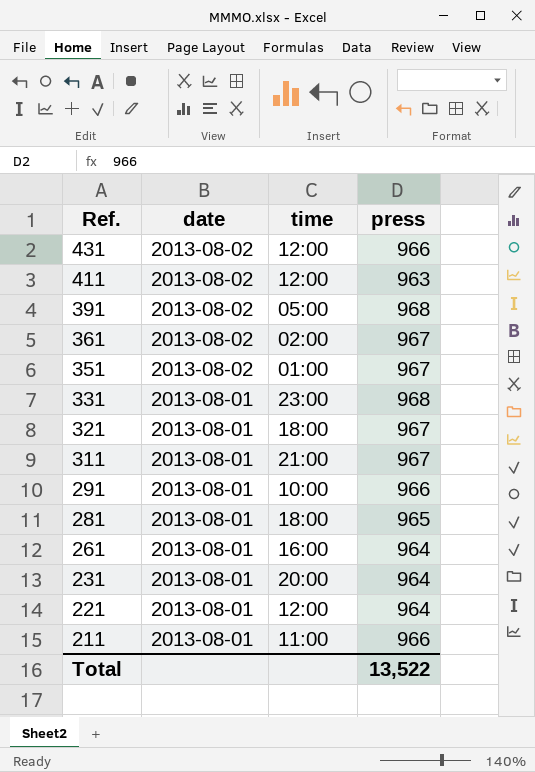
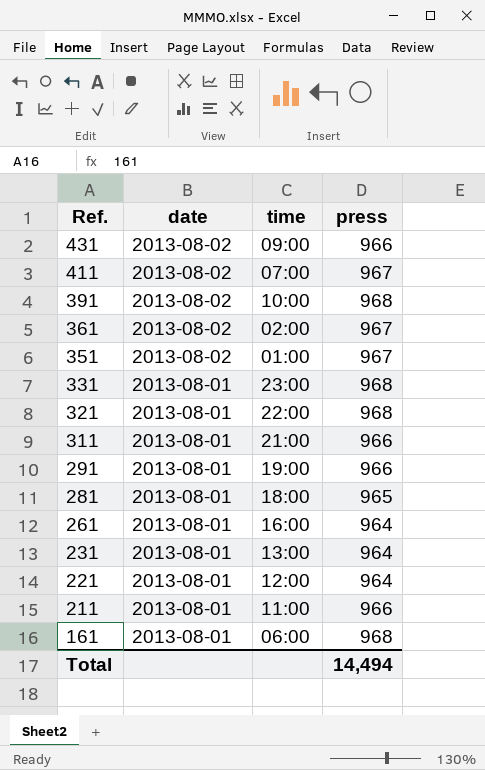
431 | time: 12:00 -> 09:00
411 | time: 12:00 -> 07:00
411 | press: 963 -> 967
391 | time: 05:00 -> 10:00
321 | time: 18:00 -> 22:00
321 | press: 967 -> 968
311 | press: 967 -> 966
291 | time: 10:00 -> 19:00
231 | time: 20:00 -> 13:00
row 161: none -> 2013-08-01 | 06:00 | 968
Total | press: 13,522 -> 14,494

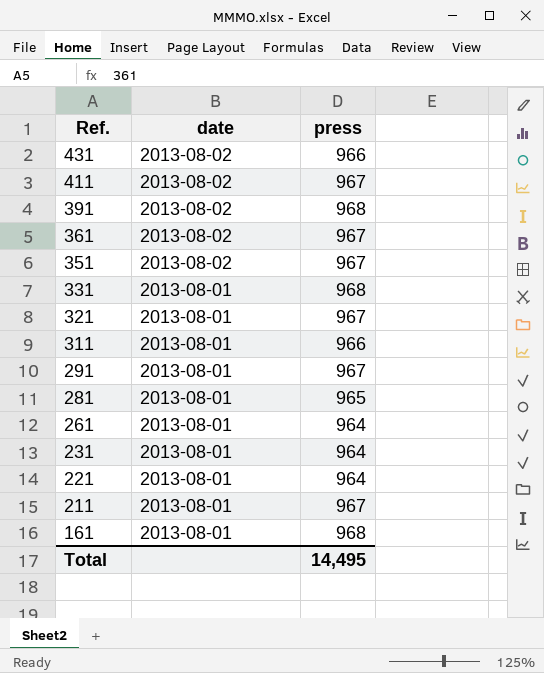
column time | position: 3 -> none
321 | press: 968 -> 967
291 | press: 966 -> 967
211 | press: 966 -> 967
Total | press: 14,494 -> 14,495

